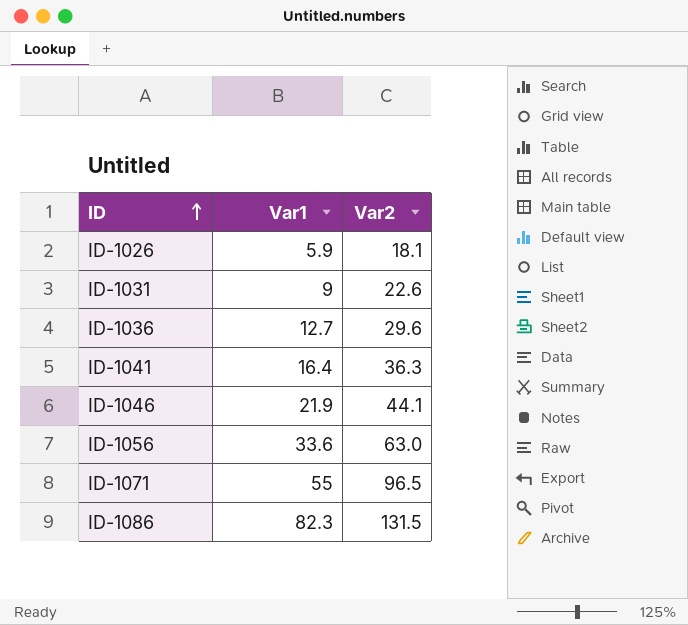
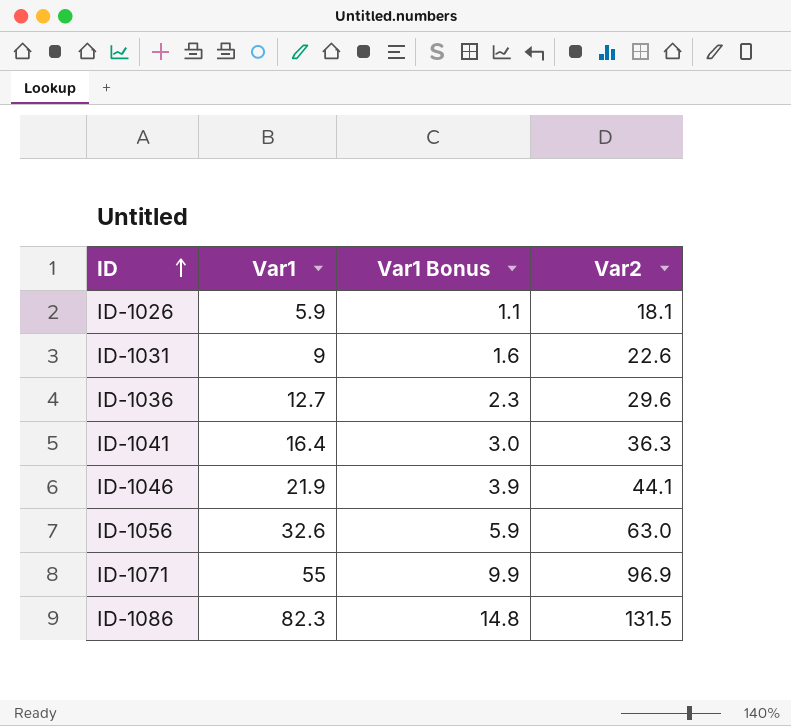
column Var1 Bonus | formula: none -> [Var1] * 0.18
ID-1056 | Var1: 33.6 -> 32.6
ID-1071 | Var2: 96.5 -> 96.9

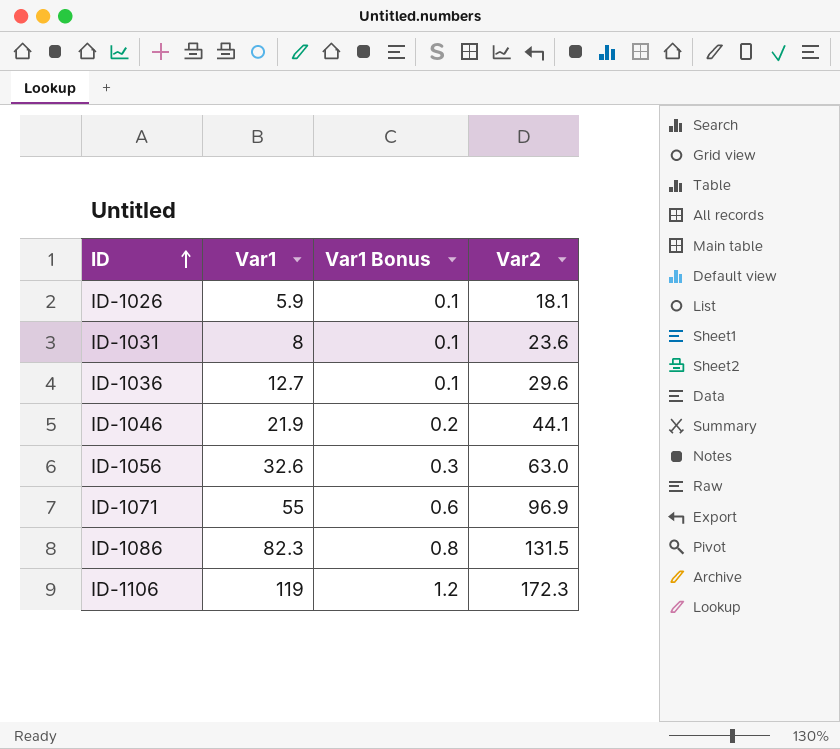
column Var1 Bonus | formula: [Var1] * 0.18 -> [Var1] * 0.01
row ID-1041: 16.4 | 3.0 | 36.3 -> none
ID-1031 | Var1: 9 -> 8
ID-1031 | Var2: 22.6 -> 23.6
row ID-1106: none -> 119 | 1.2 | 172.3

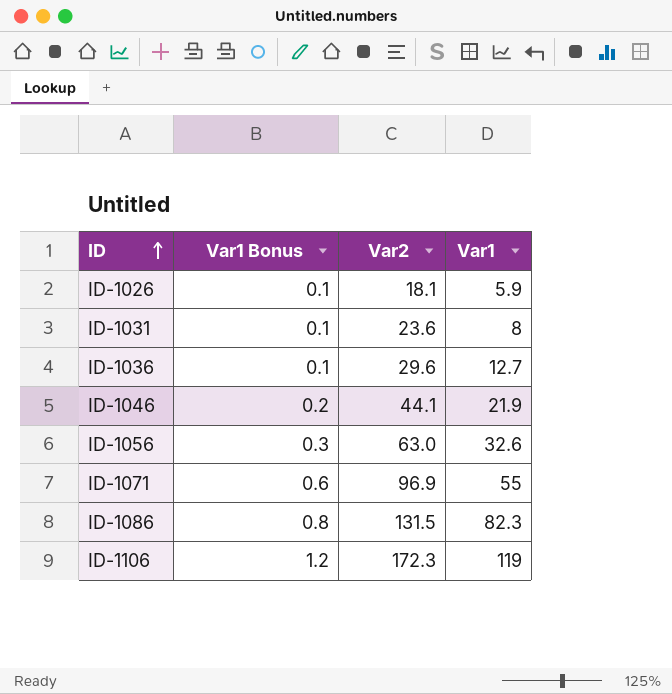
column Var1 | position: 2 -> 4

